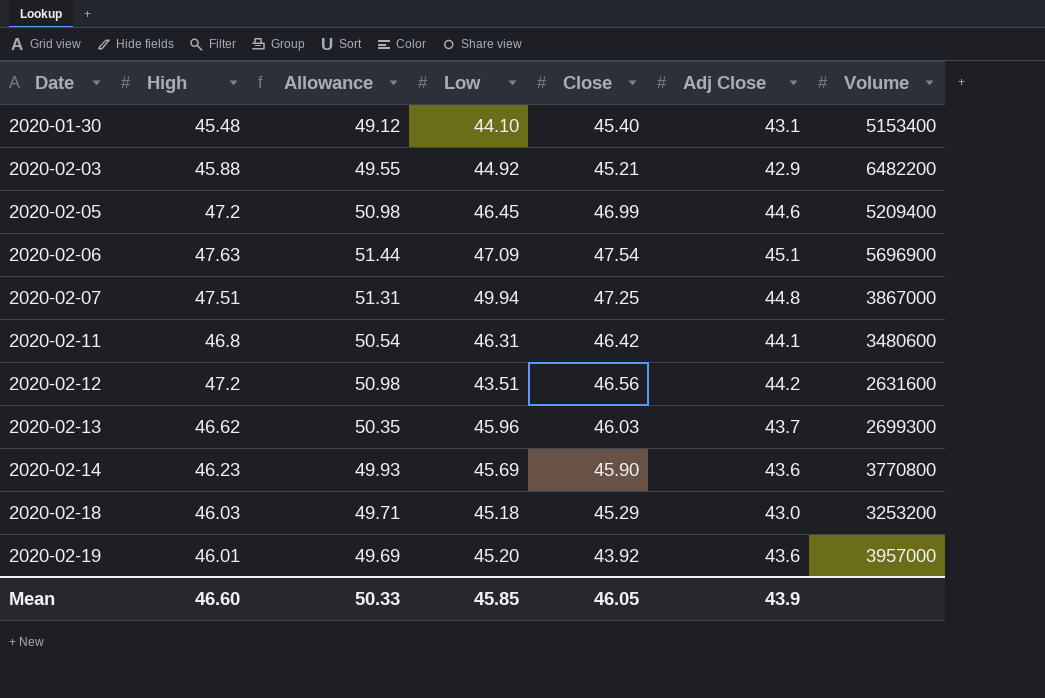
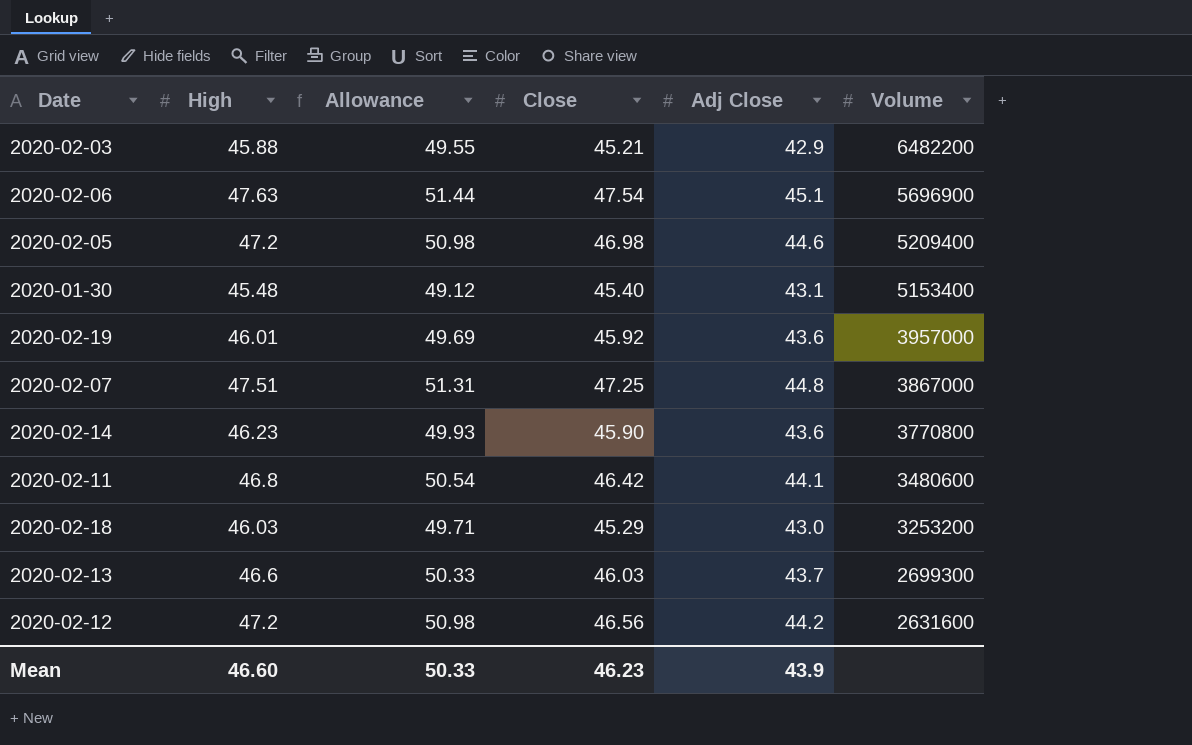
row order: Date ascending -> Volume descending
column Low | position: 4 -> none
2020-02-05 | Close: 46.99 -> 46.98
2020-02-19 | Close: 43.92 -> 45.92
2020-02-13 | High: 46.62 -> 46.6
2020-02-13 | Allowance: 50.35 -> 50.33
Mean | Close: 46.05 -> 46.23

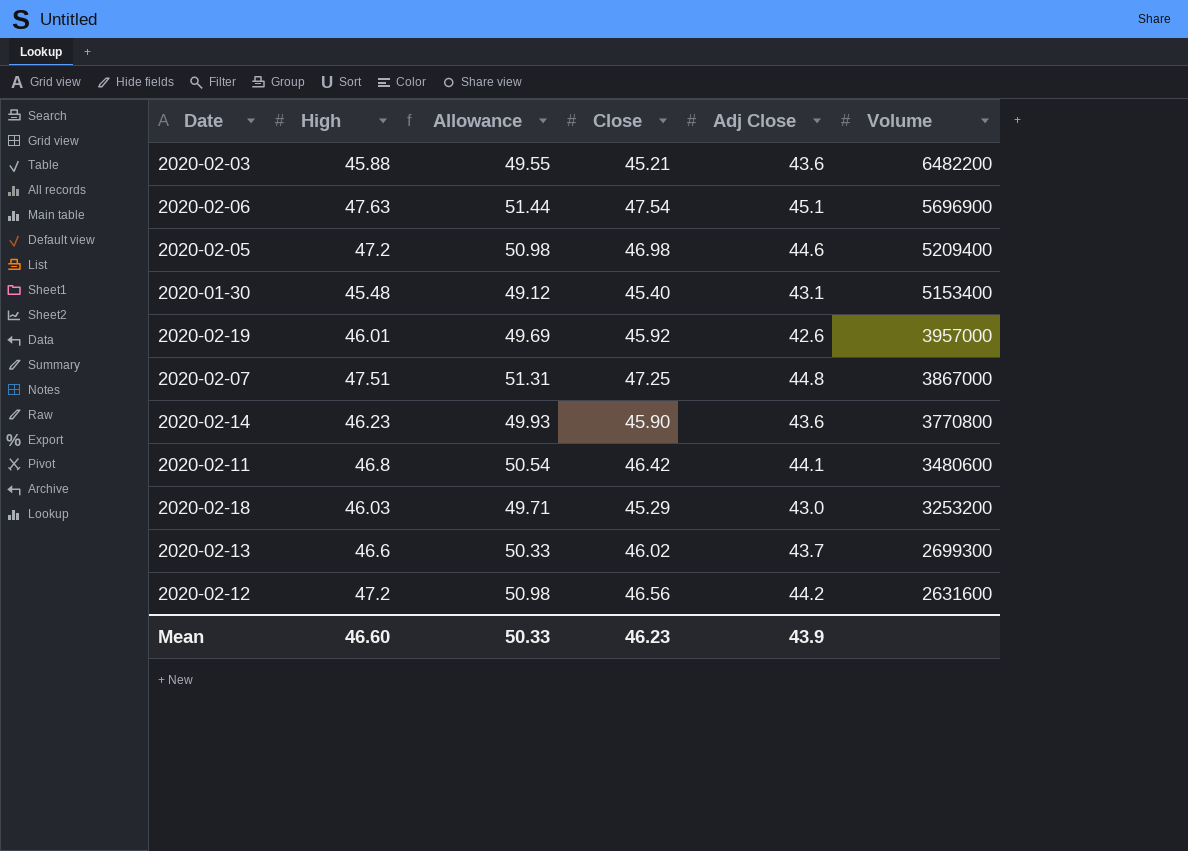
2020-02-03 | Adj Close: 42.9 -> 43.6
2020-02-19 | Adj Close: 43.6 -> 42.6
2020-02-13 | Close: 46.03 -> 46.02

